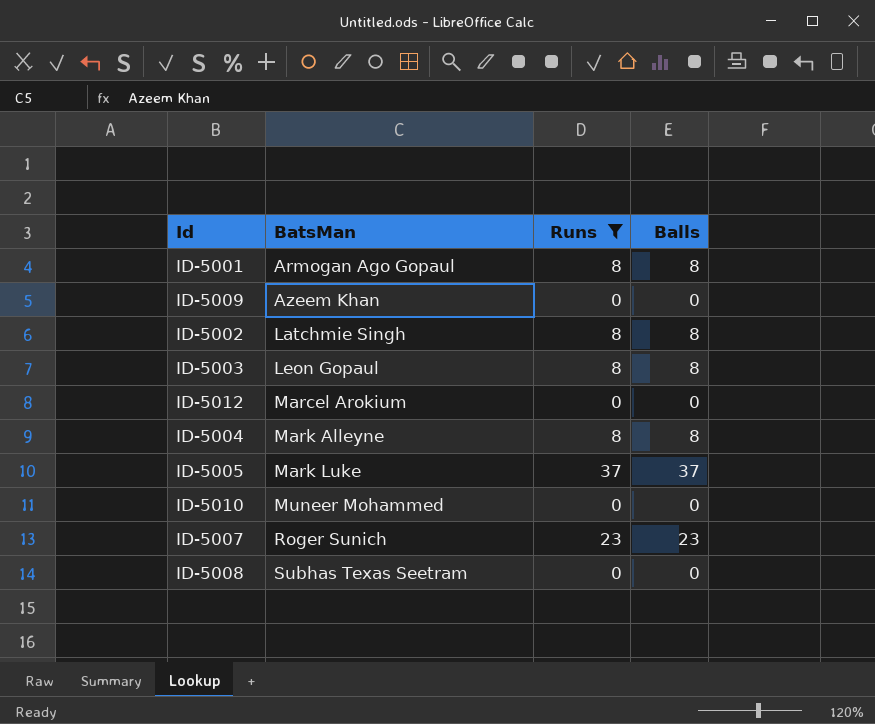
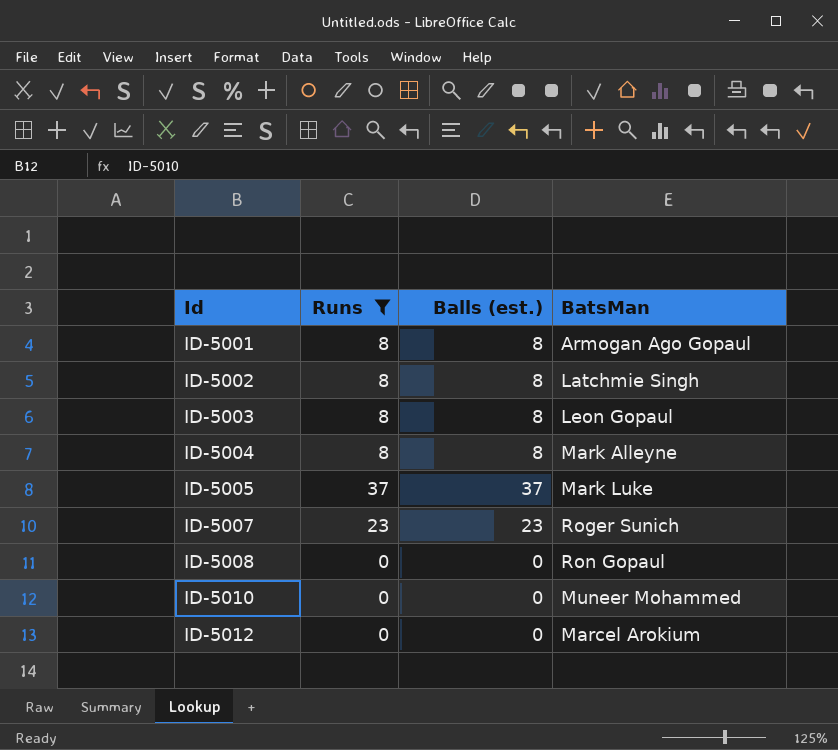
row order: BatsMan ascending -> Id ascending
column name: Balls -> Balls (est.)
column BatsMan | position: 2 -> 4
row ID-5009: Azeem Khan | 0 | 0 -> none
ID-5008 | BatsMan: Subhas Texas Seetram -> Ron Gopaul

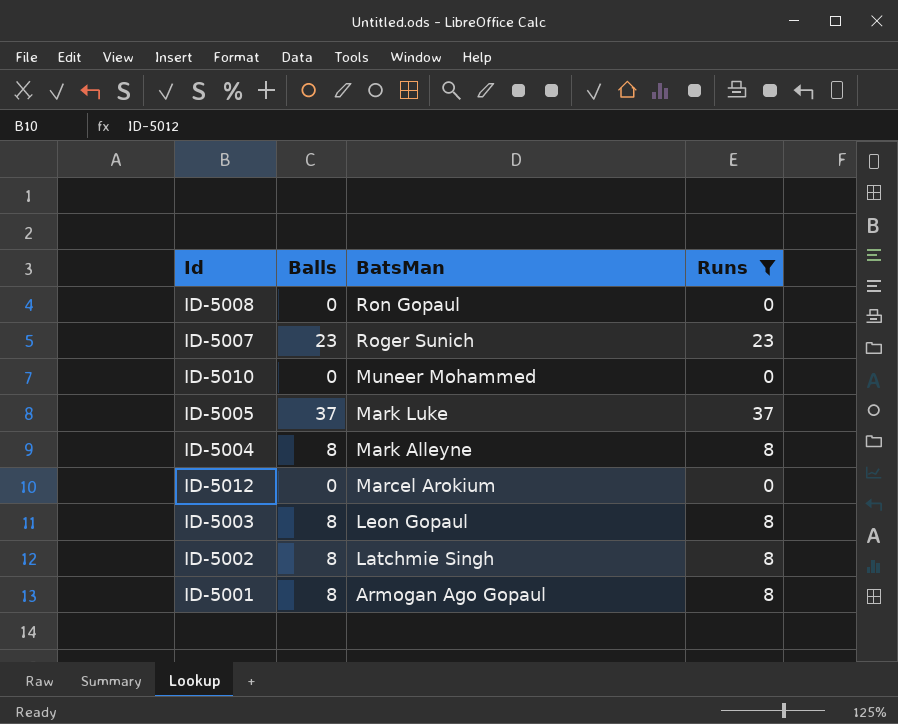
row order: Id ascending -> BatsMan descending
column name: Balls (est.) -> Balls
column Runs | position: 2 -> 4

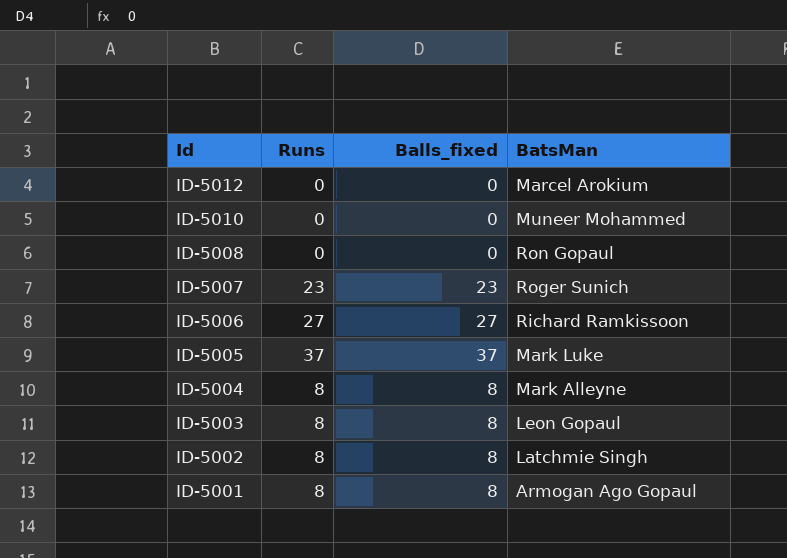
filter: Runs != 27 -> none
row order: BatsMan descending -> Id descending
column Runs | position: 4 -> 2
column name: Balls -> Balls_fixed

